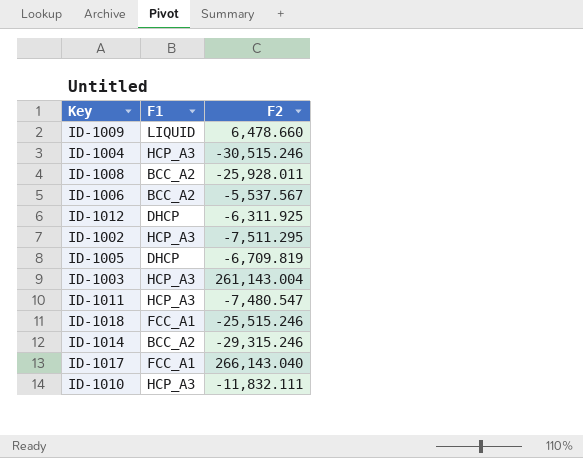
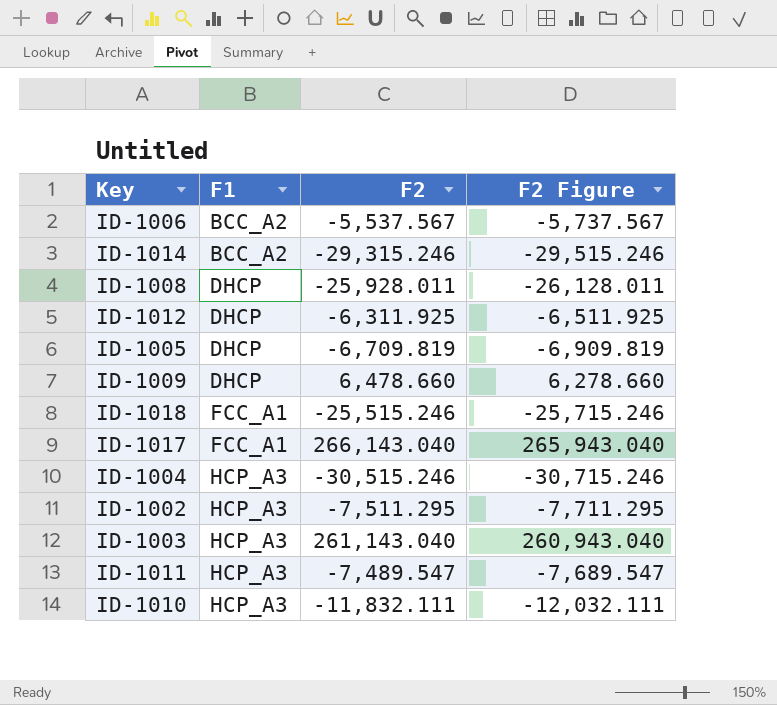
row order: none -> F1 ascending
column F2 Figure | formula: none -> [F2] - 200
ID-1008 | F1: BCC_A2 -> DHCP
ID-1009 | F1: LIQUID -> DHCP
ID-1003 | F2: 261,143.004 -> 261,143.040
ID-1011 | F2: -7,480.547 -> -7,489.547

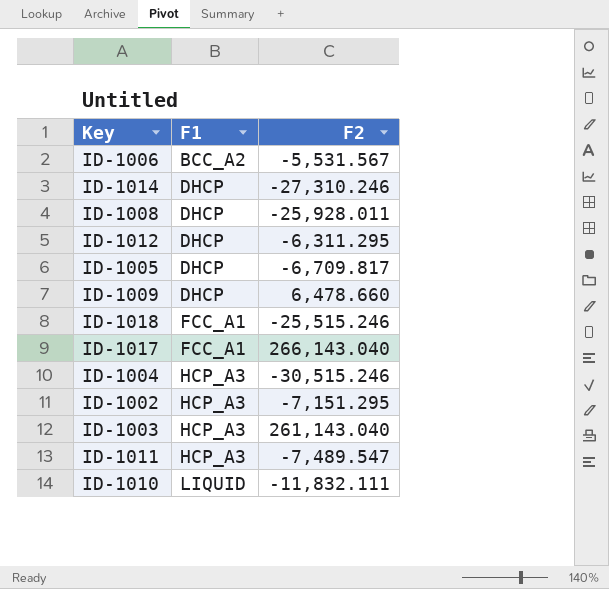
column F2 Figure | formula: [F2] - 200 -> none
ID-1006 | F2: -5,537.567 -> -5,531.567
ID-1014 | F1: BCC_A2 -> DHCP
ID-1014 | F2: -29,315.246 -> -27,310.246
ID-1012 | F2: -6,311.925 -> -6,311.295
ID-1005 | F2: -6,709.819 -> -6,709.817
ID-1002 | F2: -7,511.295 -> -7,151.295
ID-1010 | F1: HCP_A3 -> LIQUID

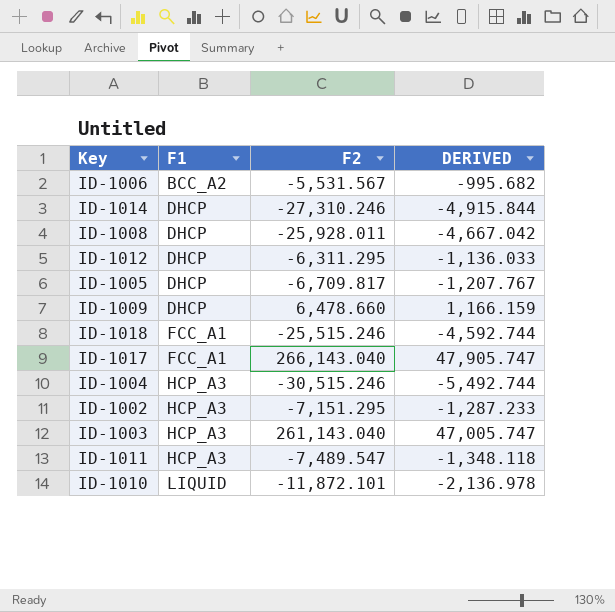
column DERIVED | formula: none -> [F2] * 0.18
ID-1010 | F2: -11,832.111 -> -11,872.101

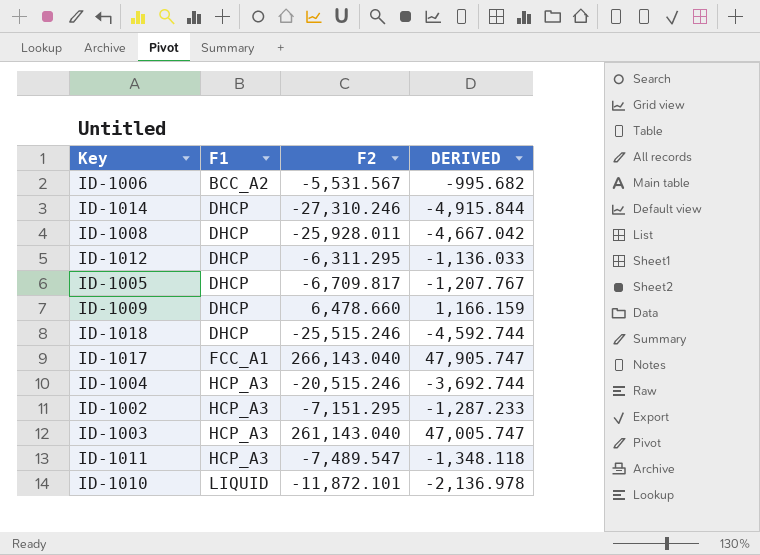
ID-1018 | F1: FCC_A1 -> DHCP
ID-1004 | F2: -30,515.246 -> -20,515.246
ID-1004 | DERIVED: -5,492.744 -> -3,692.744

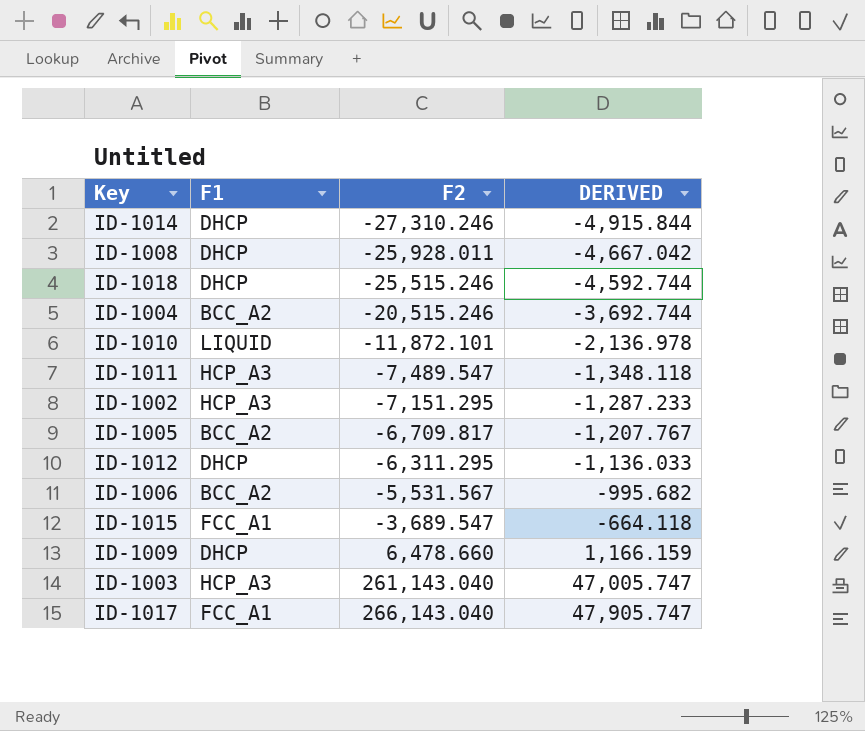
row order: F1 ascending -> F2 ascending
ID-1004 | F1: HCP_A3 -> BCC_A2
ID-1005 | F1: DHCP -> BCC_A2
row ID-1015: none -> FCC_A1 | -3,689.547 | -664.118

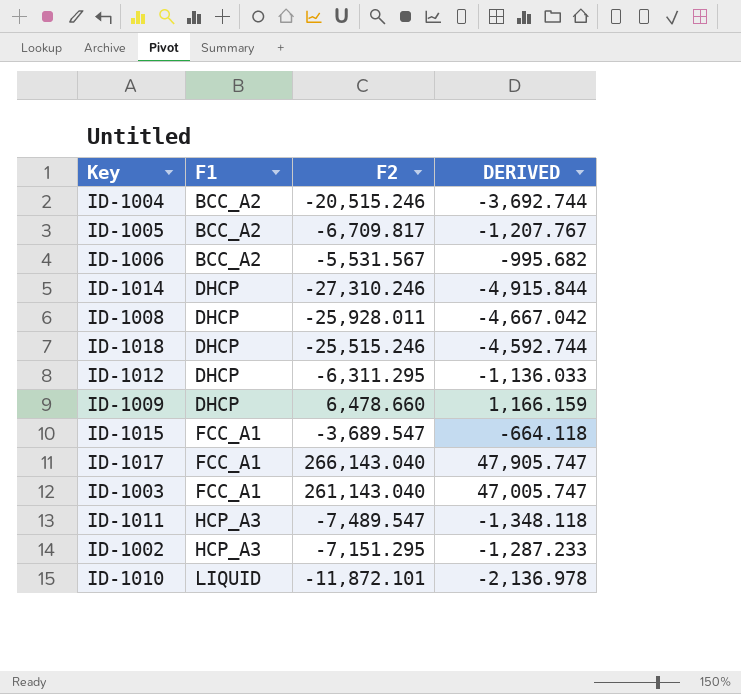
row order: F2 ascending -> F1 ascending
ID-1003 | F1: HCP_A3 -> FCC_A1

